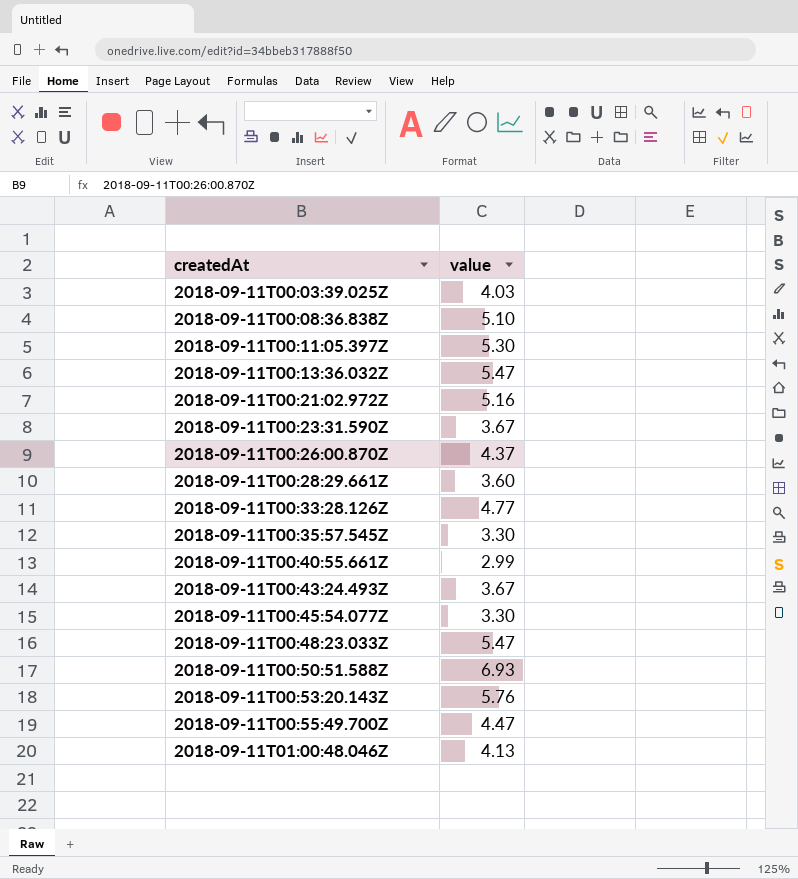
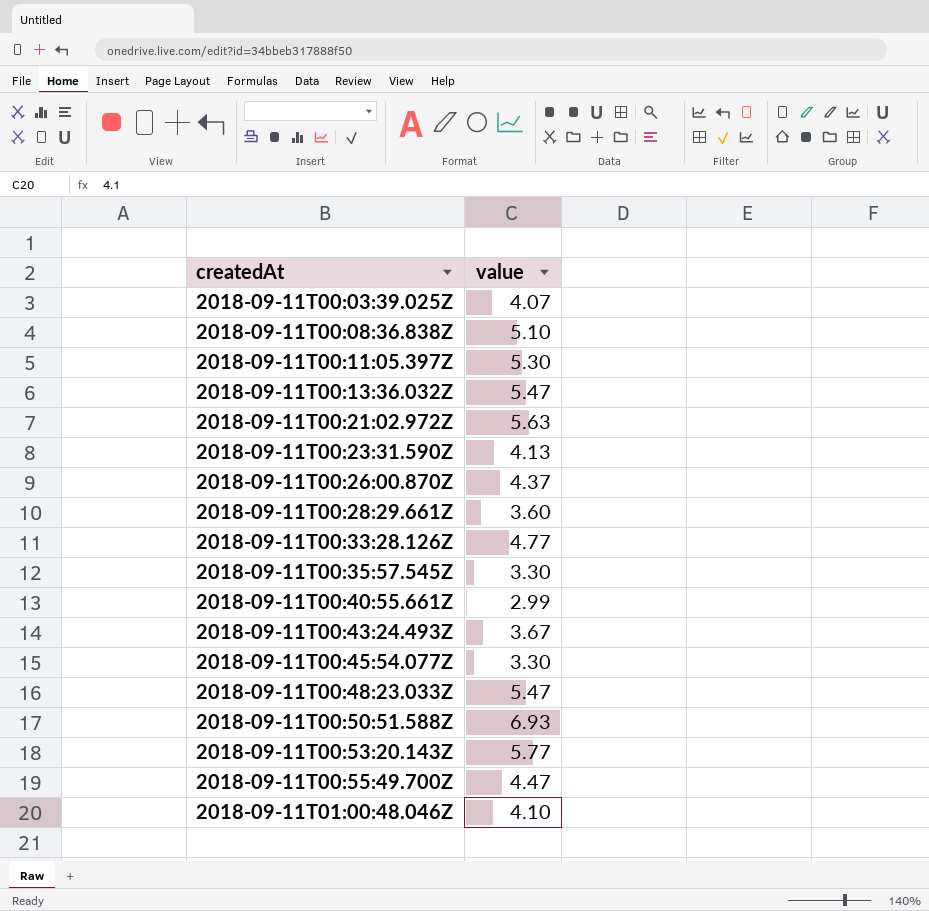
2018-09-11T00:03:39.025Z | value: 4.03 -> 4.07
2018-09-11T00:21:02.972Z | value: 5.16 -> 5.63
2018-09-11T00:23:31.590Z | value: 3.67 -> 4.13
2018-09-11T00:53:20.143Z | value: 5.76 -> 5.77
2018-09-11T01:00:48.046Z | value: 4.13 -> 4.10

